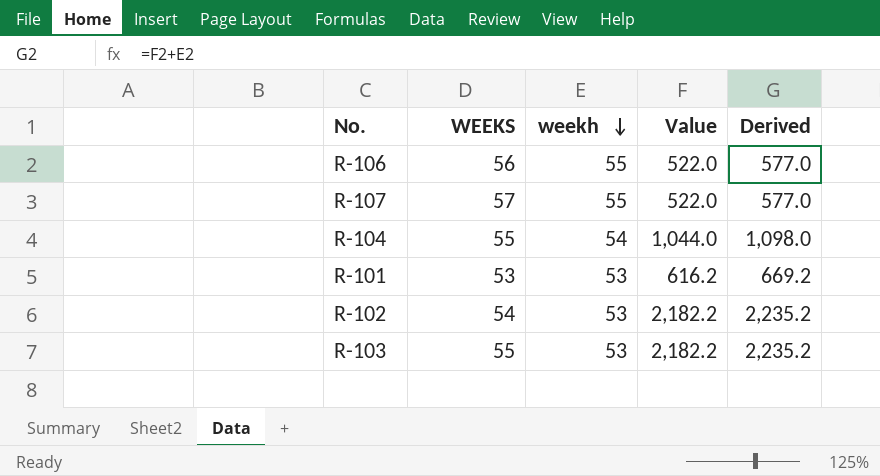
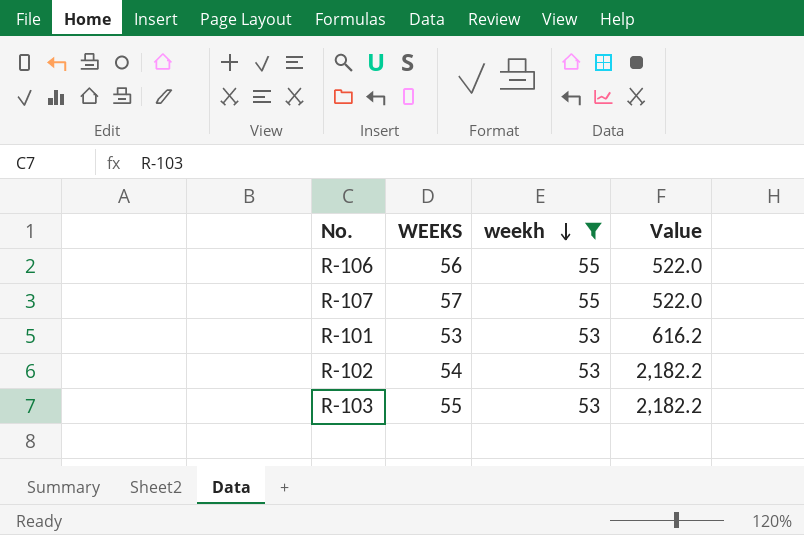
filter: none -> weekh != 54
column Derived | formula: [weekh] + [Value] -> none

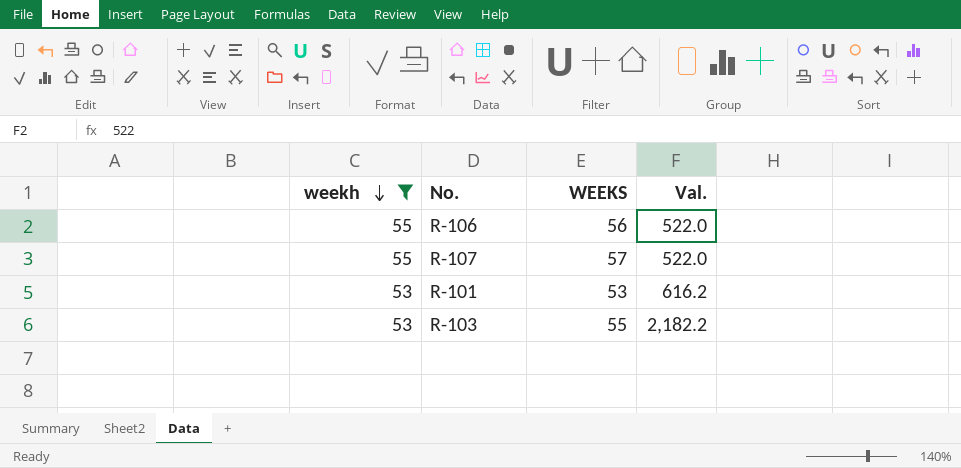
column weekh | position: 3 -> 1
column name: Value -> Val.
row R-102: 54 | 53 | 2,182.2 -> none

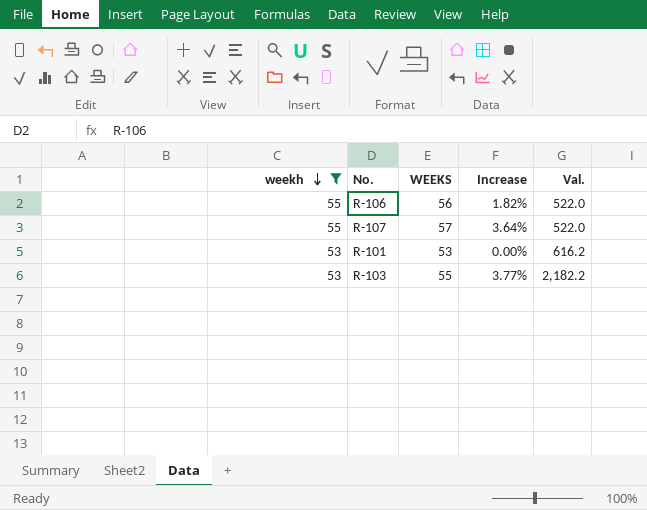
column Increase | formula: none -> ([WEEKS] - [weekh]) / [weekh]

